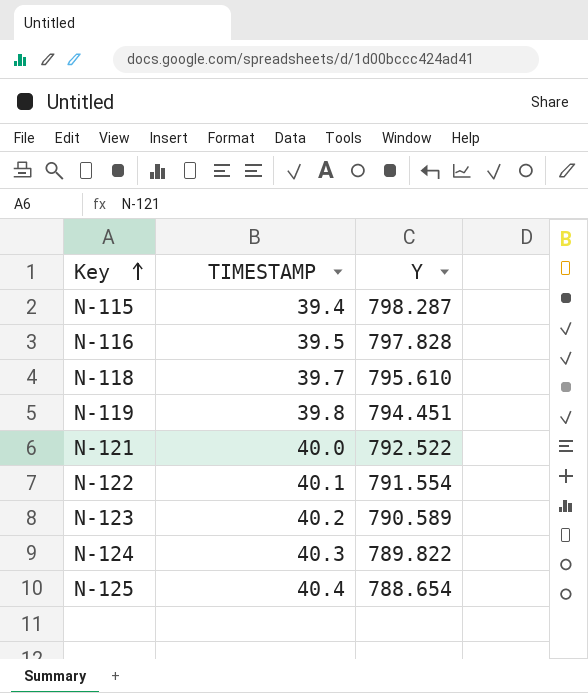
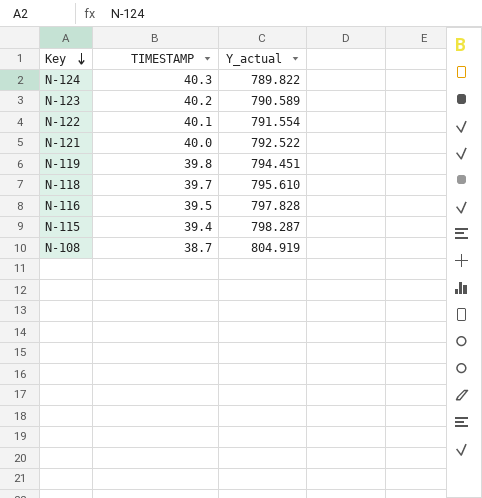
row order: Key ascending -> Key descending
column name: Y -> Y_actual
row N-125: 40.4 | 788.654 -> none
row N-108: none -> 38.7 | 804.919

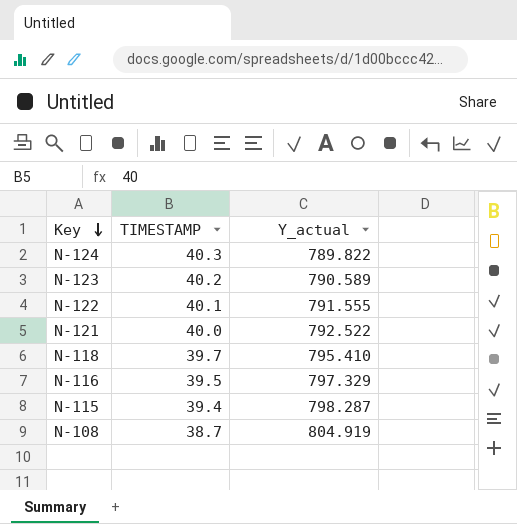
row N-119: 39.8 | 794.451 -> none
N-122 | Y_actual: 791.554 -> 791.555
N-118 | Y_actual: 795.610 -> 795.410
N-116 | Y_actual: 797.828 -> 797.329

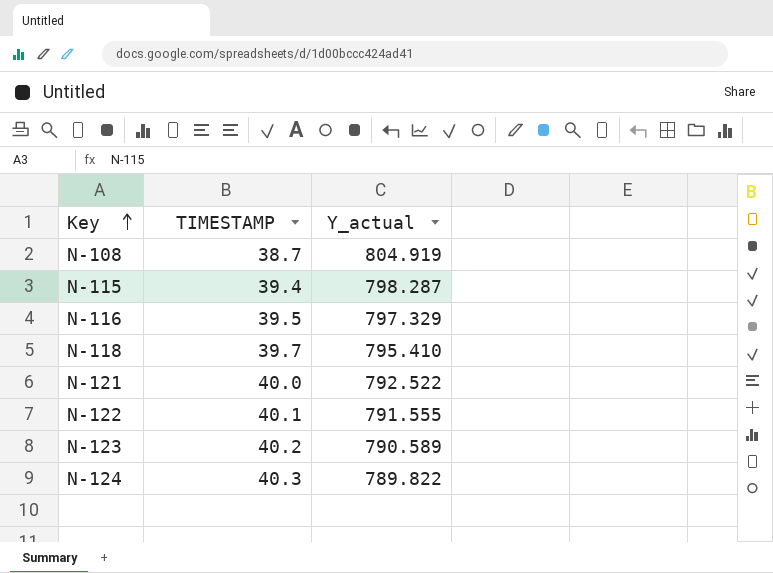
row order: Key descending -> Key ascending

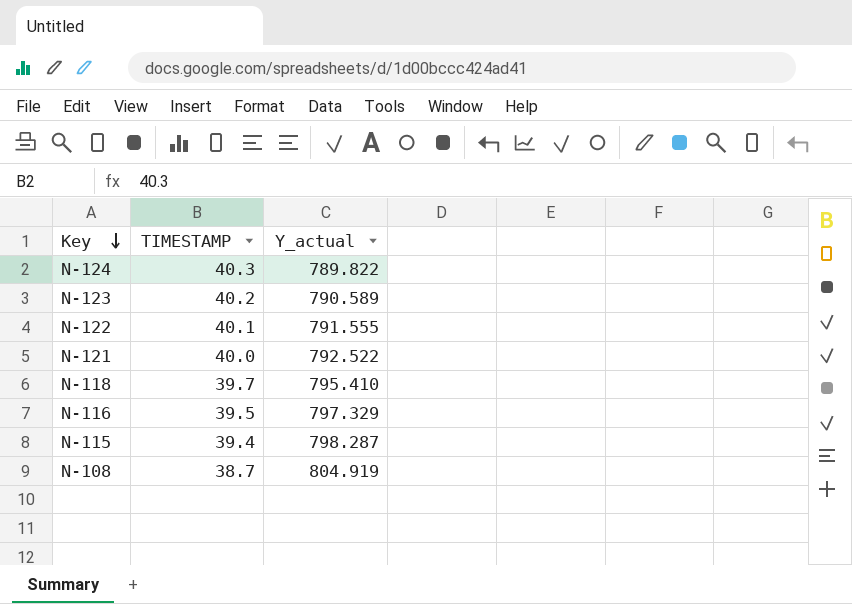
row order: Key ascending -> Key descending

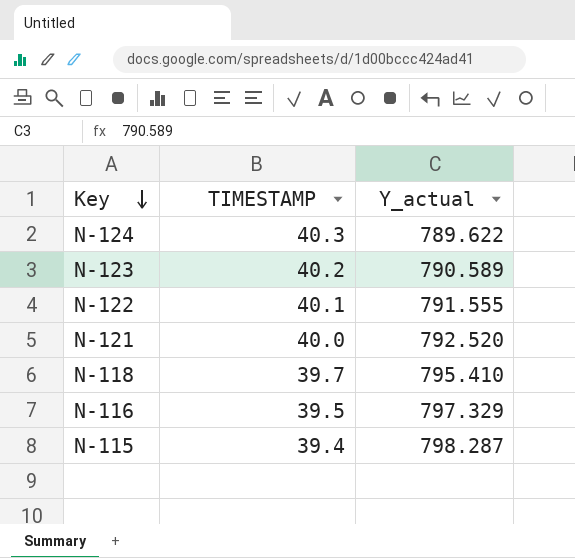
row N-108: 38.7 | 804.919 -> none
N-124 | Y_actual: 789.822 -> 789.622
N-121 | Y_actual: 792.522 -> 792.520

